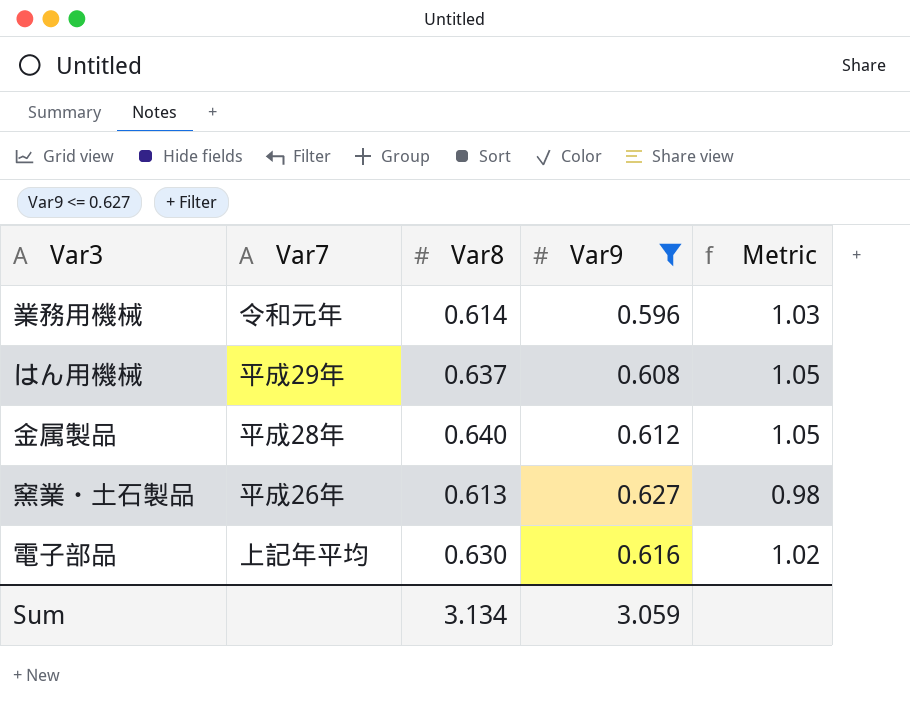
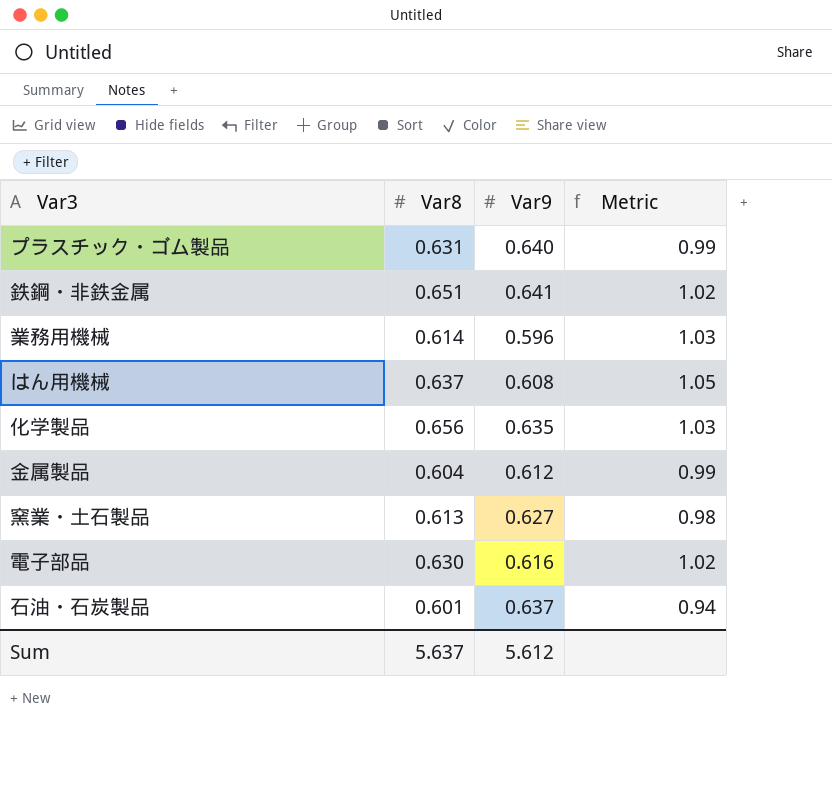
filter: Var9 <= 0.627 -> none
column Var7 | position: 2 -> none
金属製品 | Var8: 0.640 -> 0.604
金属製品 | Metric: 1.05 -> 0.99
Sum | Var8: 3.134 -> 5.637
Sum | Var9: 3.059 -> 5.612

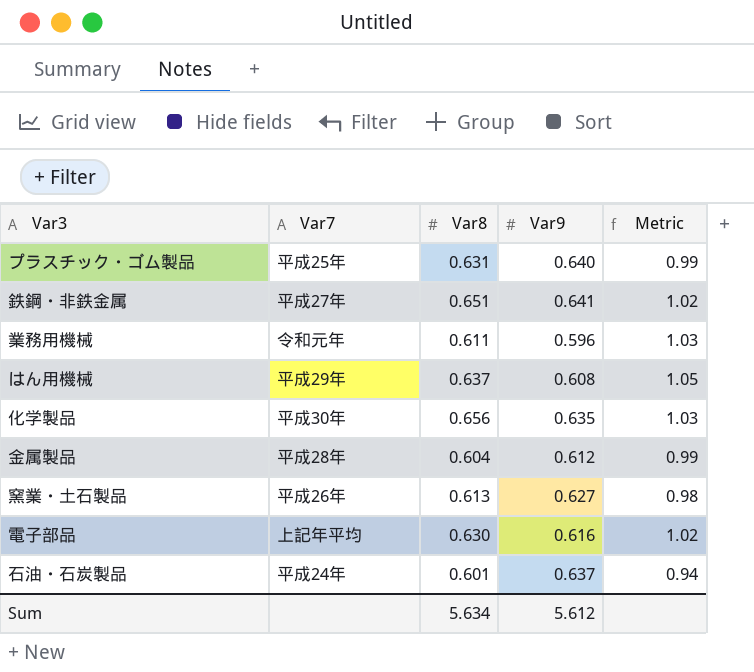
column Var7 | position: none -> 2
業務用機械 | Var8: 0.614 -> 0.611
Sum | Var8: 5.637 -> 5.634

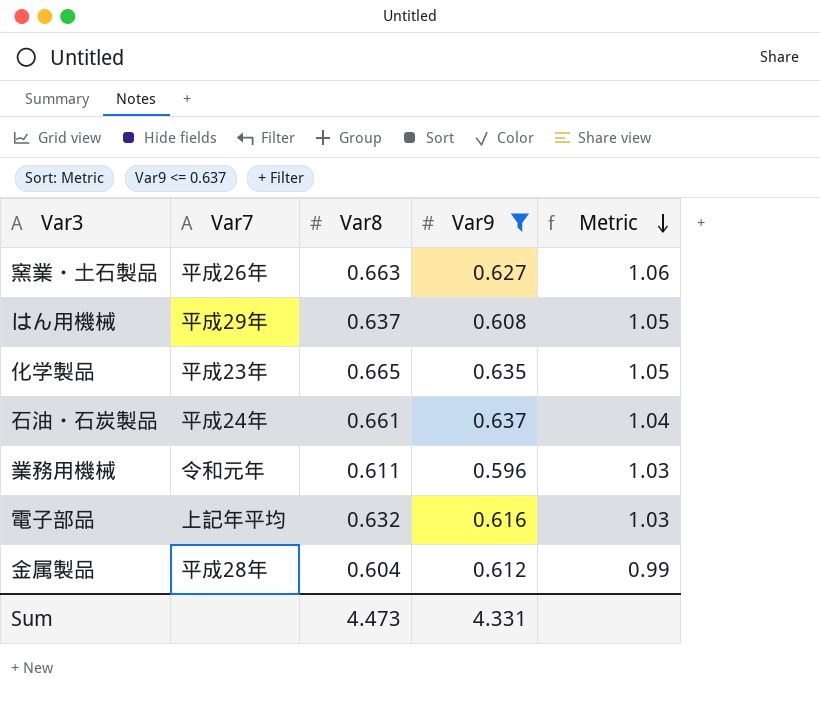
filter: none -> Var9 <= 0.637
row order: none -> Metric descending
窯業・土石製品 | Var8: 0.613 -> 0.663
窯業・土石製品 | Metric: 0.98 -> 1.06
化学製品 | Var7: 平成30年 -> 平成23年
化学製品 | Var8: 0.656 -> 0.665
化学製品 | Metric: 1.03 -> 1.05
石油・石炭製品 | Var8: 0.601 -> 0.661
石油・石炭製品 | Metric: 0.94 -> 1.04
電子部品 | Var8: 0.630 -> 0.632
電子部品 | Metric: 1.02 -> 1.03
Sum | Var8: 5.634 -> 4.473
Sum | Var9: 5.612 -> 4.331

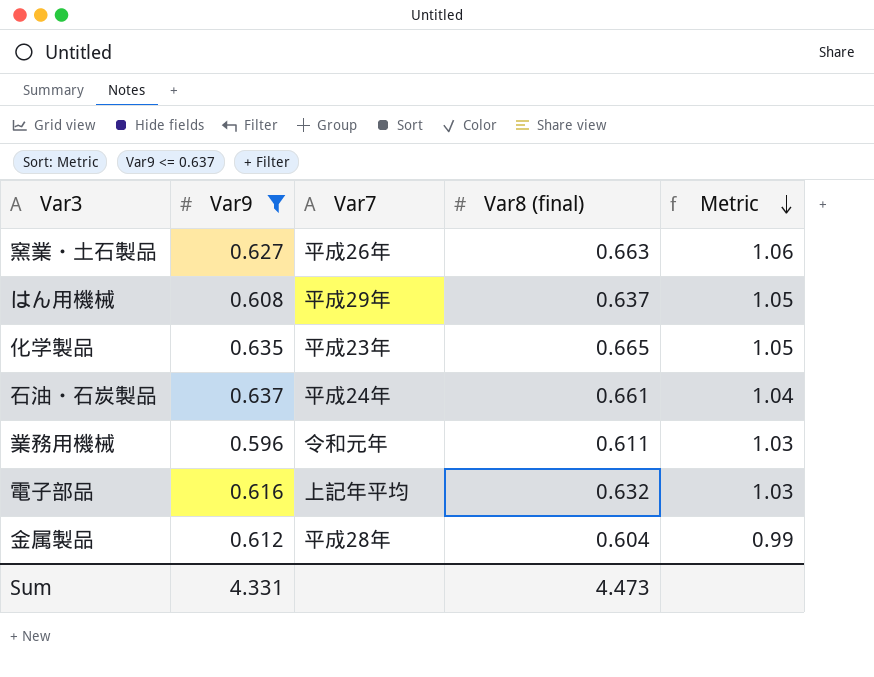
column Var9 | position: 4 -> 2
column name: Var8 -> Var8 (final)

